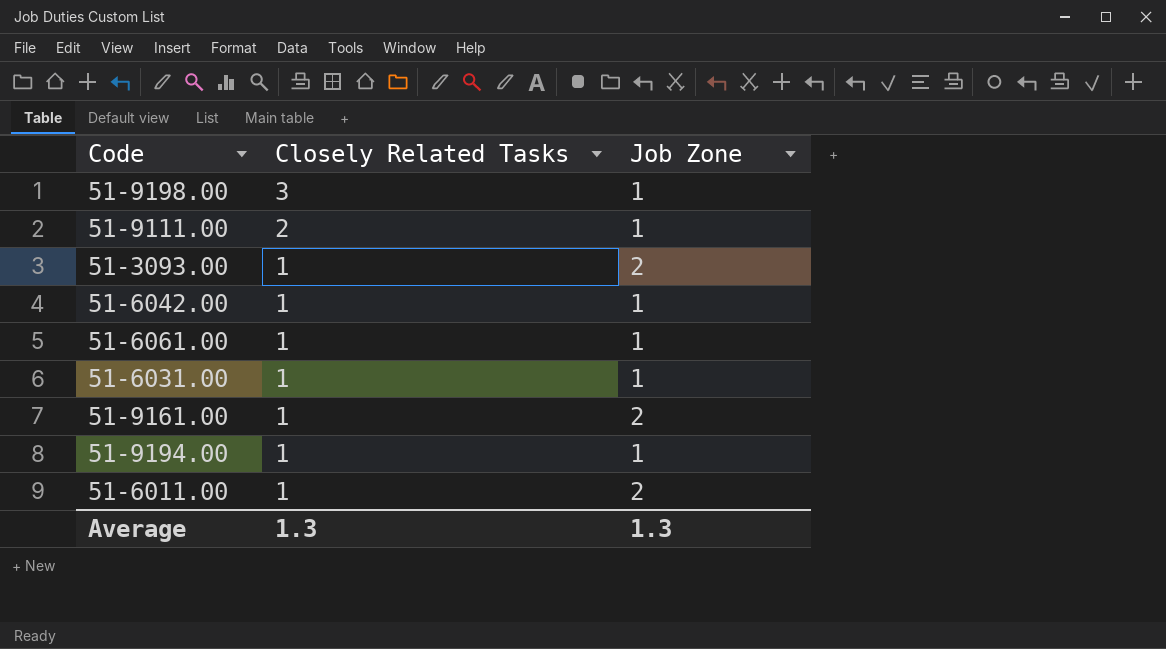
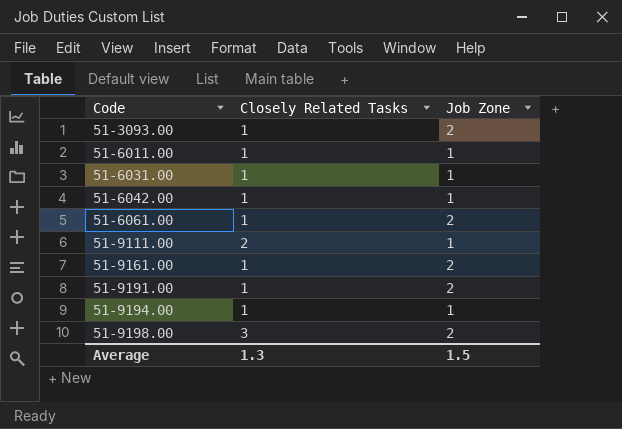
row order: Closely Related Tasks descending -> Code ascending
51-6011.00 | Job Zone: 2 -> 1
51-6061.00 | Job Zone: 1 -> 2
row 51-9191.00: none -> 1 | 2
51-9198.00 | Job Zone: 1 -> 2
Average | Job Zone: 1.3 -> 1.5

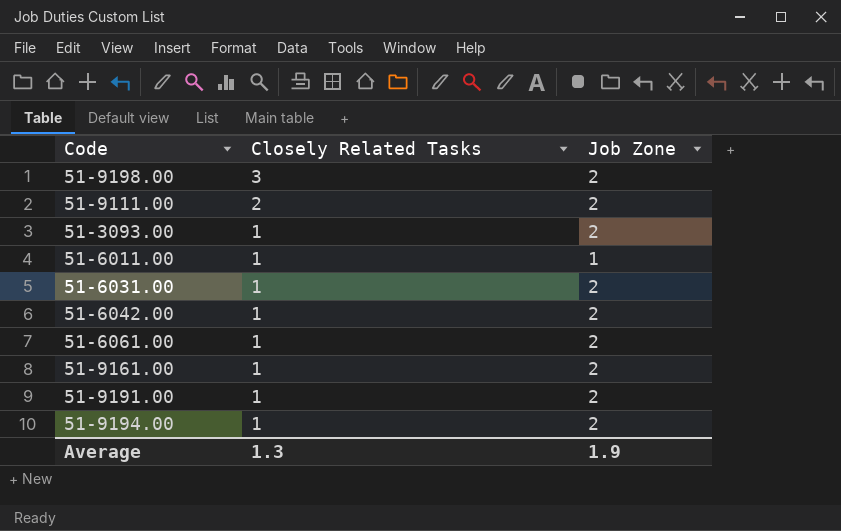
row order: Code ascending -> Closely Related Tasks descending
51-9111.00 | Job Zone: 1 -> 2
51-6031.00 | Job Zone: 1 -> 2
51-6042.00 | Job Zone: 1 -> 2
51-9194.00 | Job Zone: 1 -> 2
Average | Job Zone: 1.5 -> 1.9

